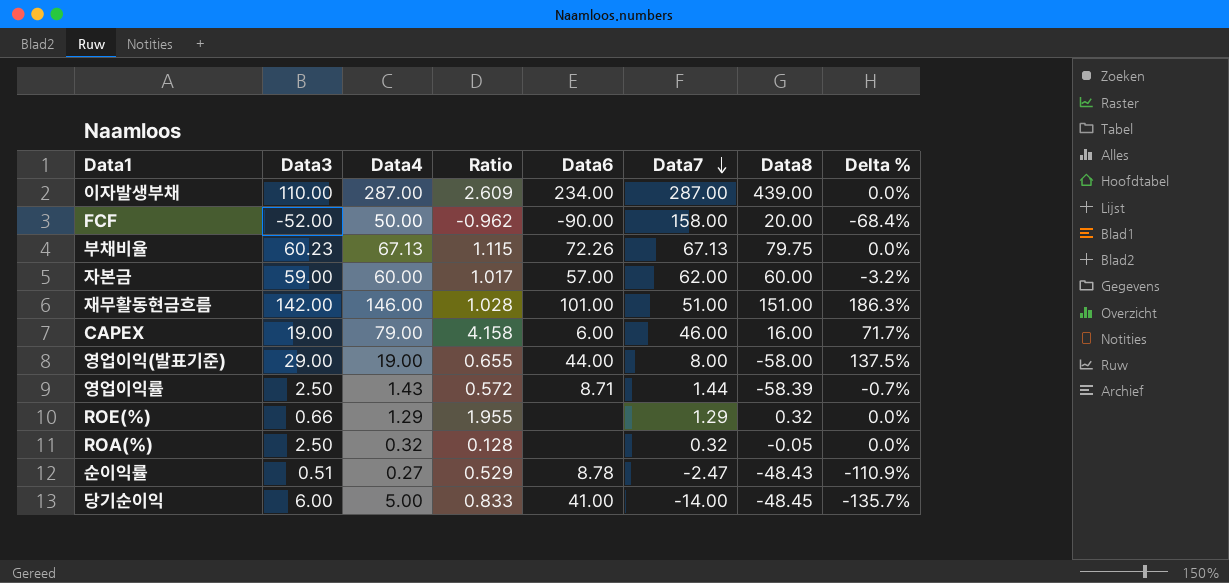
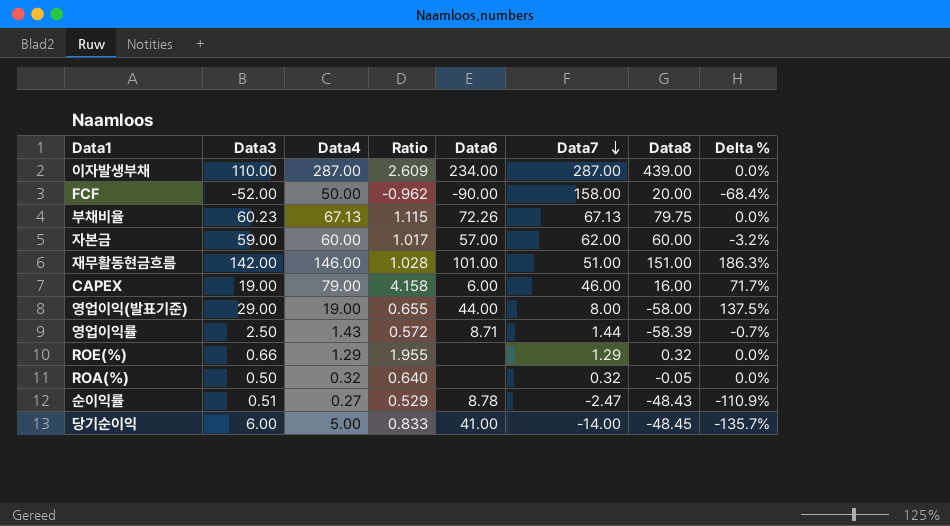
ROA(%) | Data3: 2.50 -> 0.50
ROA(%) | Ratio: 0.128 -> 0.640

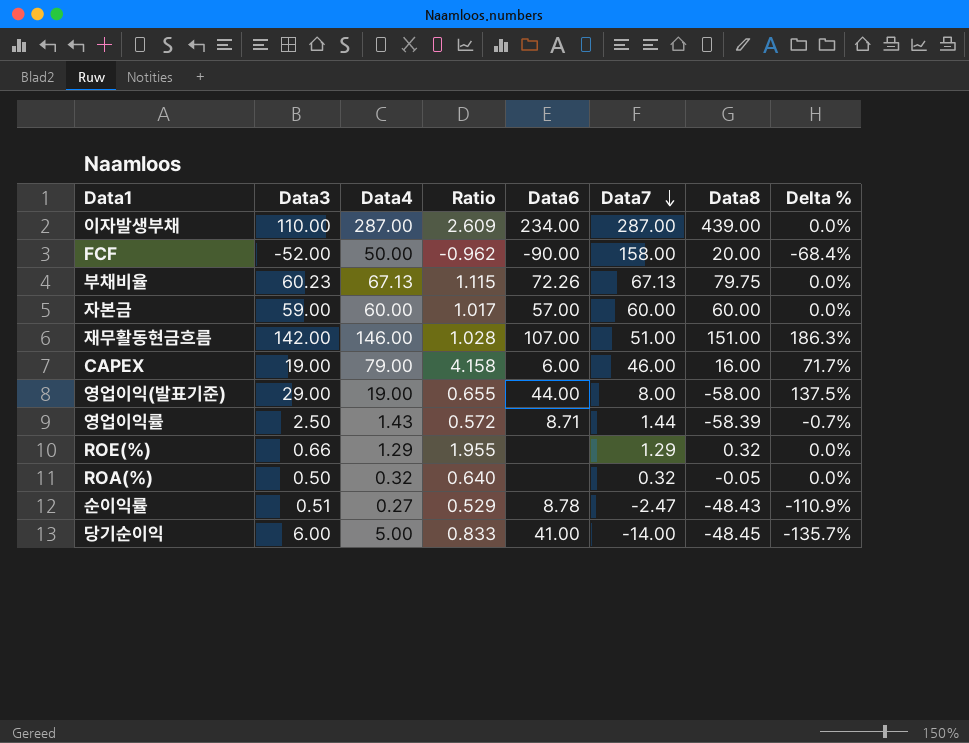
자본금 | Data7: 62.00 -> 60.00
자본금 | Delta %: -3.2% -> 0.0%
재무활동현금흐름 | Data6: 101.00 -> 107.00

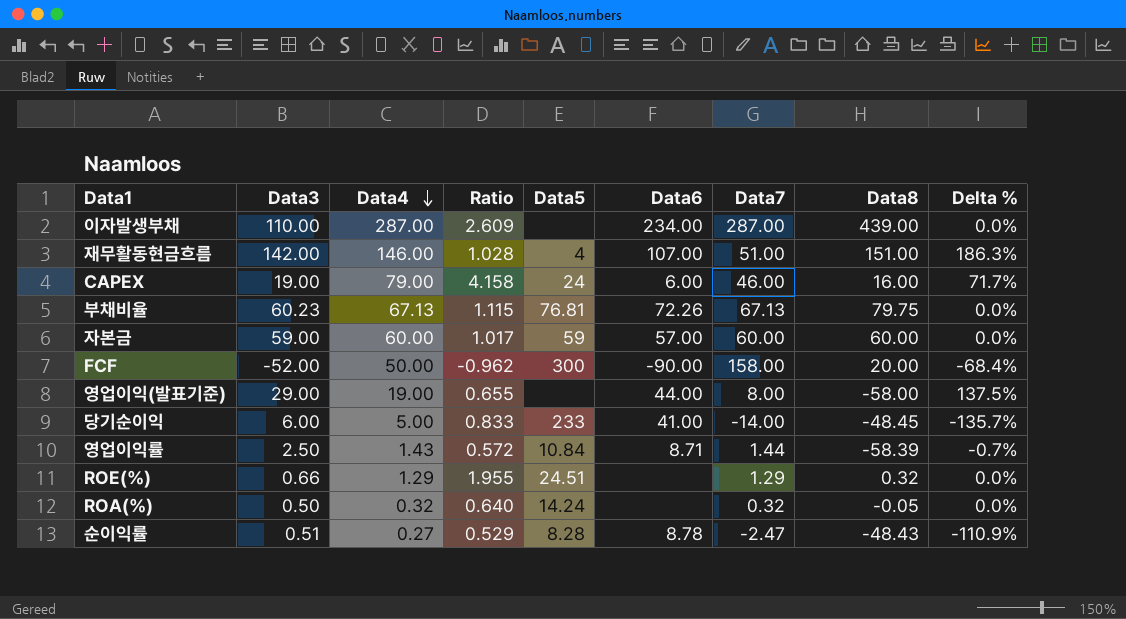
row order: Data7 descending -> Data4 descending
column Data5 | position: none -> 5

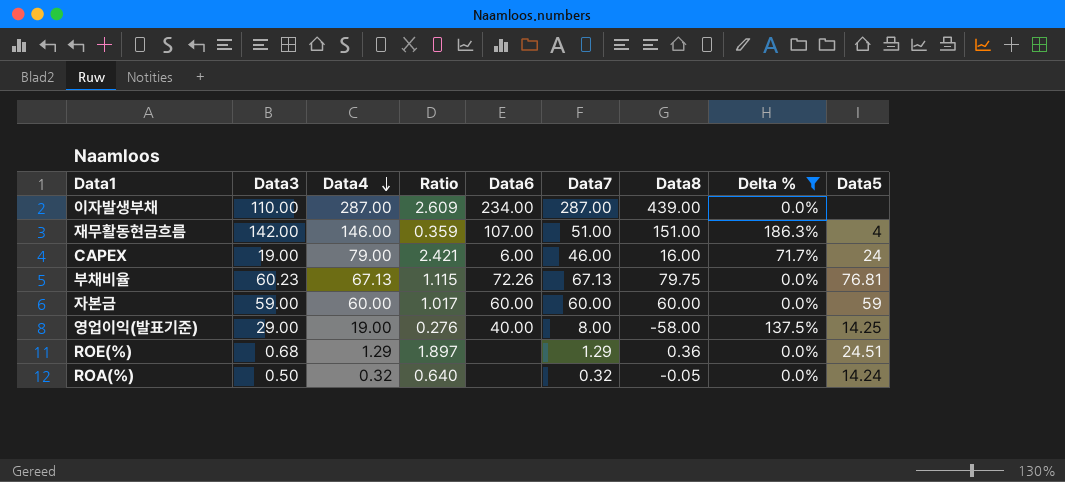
filter: none -> Delta % >= 0.0%
column Ratio | formula: [Data4] / [Data3] -> [Data7] / [Data3]
column Data5 | position: 5 -> 9
자본금 | Data6: 57.00 -> 60.00
영업이익(발표기준) | Data6: 44.00 -> 40.00
영업이익(발표기준) | Data5: none -> 14.25
ROE(%) | Data3: 0.66 -> 0.68
ROE(%) | Data8: 0.32 -> 0.36

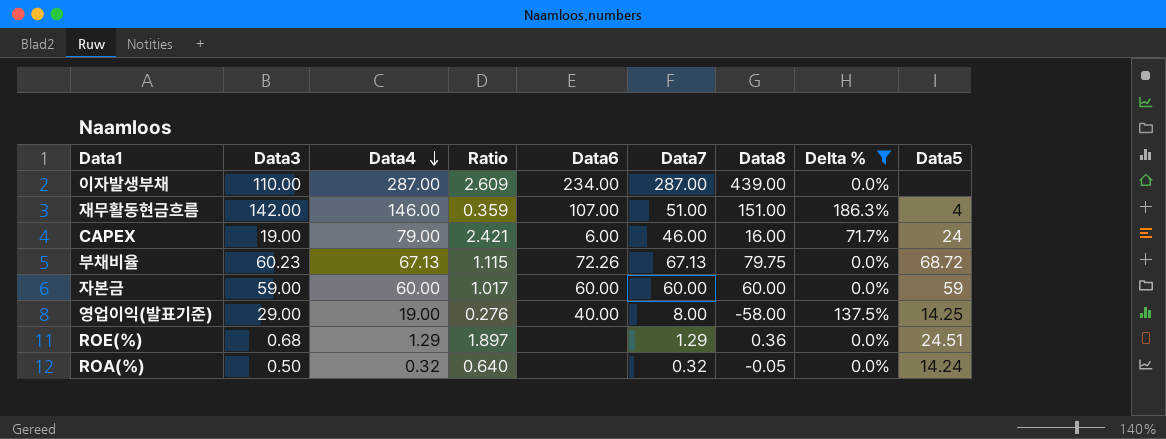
부채비율 | Data5: 76.81 -> 68.72

